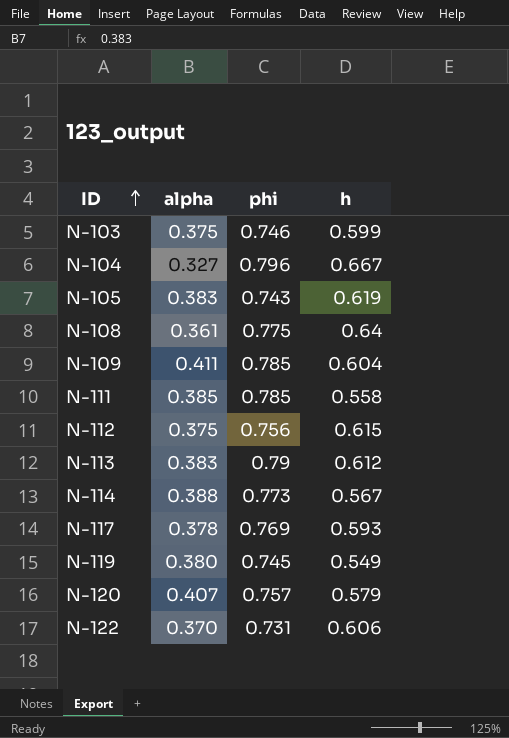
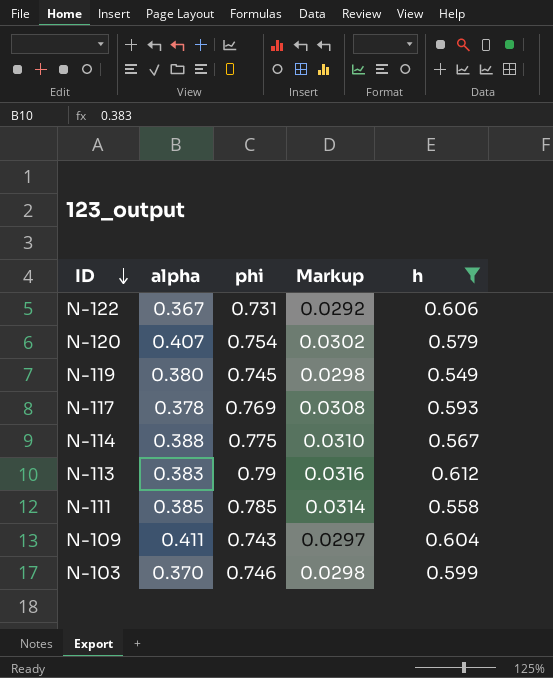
filter: none -> h <= 0.612
row order: ID ascending -> ID descending
column Markup | formula: none -> [phi] * 0.04
N-122 | alpha: 0.370 -> 0.367
N-120 | phi: 0.757 -> 0.754
N-114 | phi: 0.773 -> 0.775
N-109 | phi: 0.785 -> 0.743
N-103 | alpha: 0.375 -> 0.370

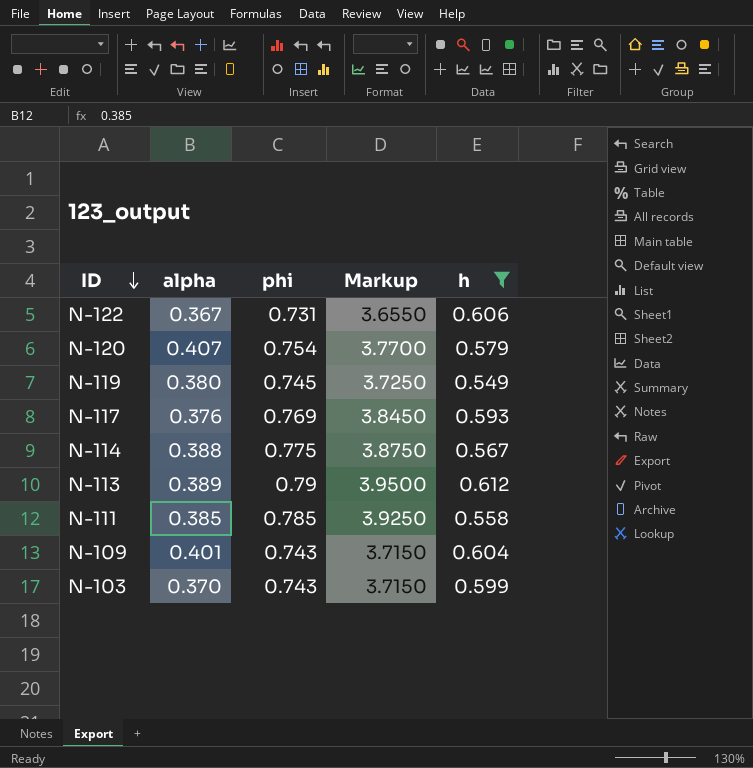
column Markup | formula: [phi] * 0.04 -> [phi] * 5
N-117 | alpha: 0.378 -> 0.376
N-113 | alpha: 0.383 -> 0.389
N-109 | alpha: 0.411 -> 0.401
N-103 | phi: 0.746 -> 0.743

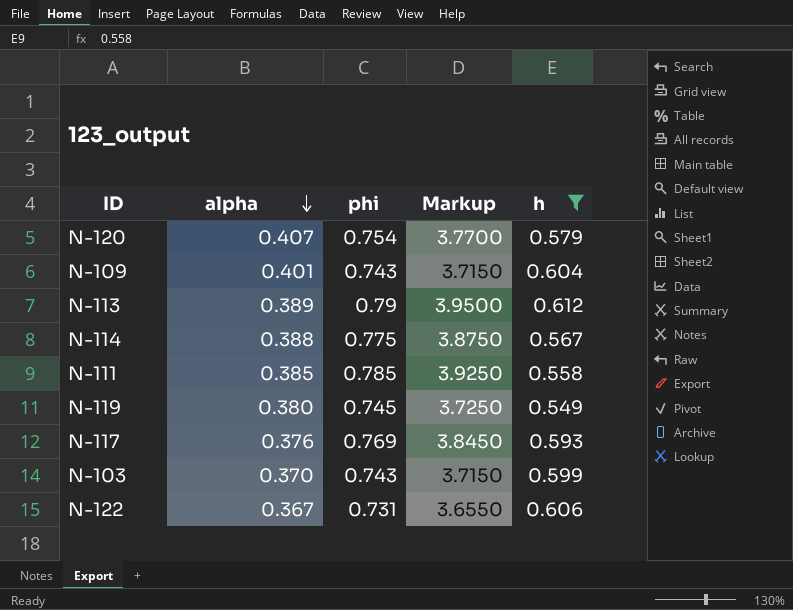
row order: ID descending -> alpha descending

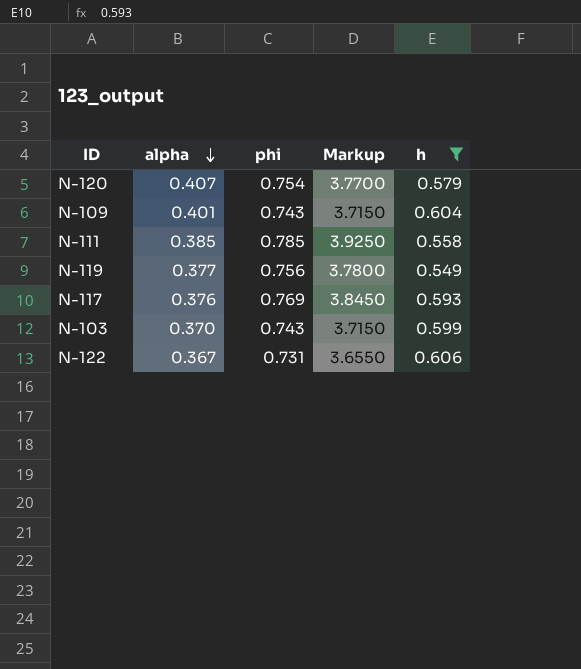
row N-113: 0.389 | 0.79 | 3.9500 | 0.612 -> none
row N-114: 0.388 | 0.775 | 3.8750 | 0.567 -> none
N-119 | alpha: 0.380 -> 0.377
N-119 | phi: 0.745 -> 0.756
N-119 | Markup: 3.7250 -> 3.7800

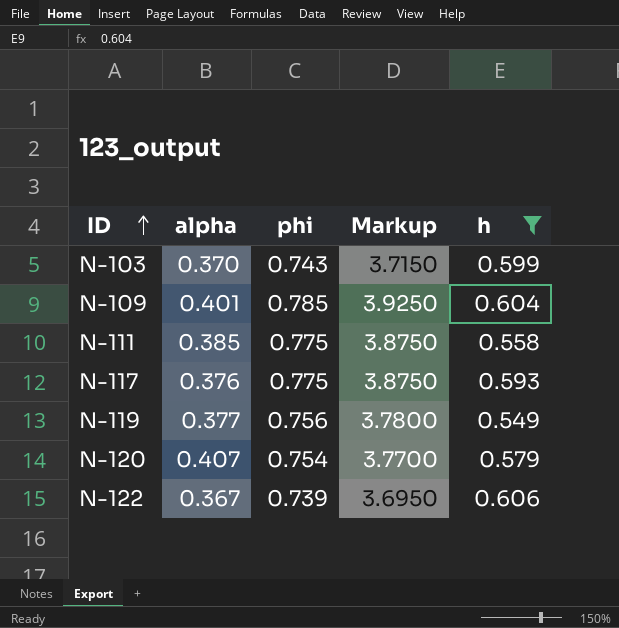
row order: alpha descending -> ID ascending
N-109 | phi: 0.743 -> 0.785
N-109 | Markup: 3.7150 -> 3.9250
N-111 | phi: 0.785 -> 0.775
N-111 | Markup: 3.9250 -> 3.8750
N-117 | phi: 0.769 -> 0.775
N-117 | Markup: 3.8450 -> 3.8750
N-122 | phi: 0.731 -> 0.739
N-122 | Markup: 3.6550 -> 3.6950

